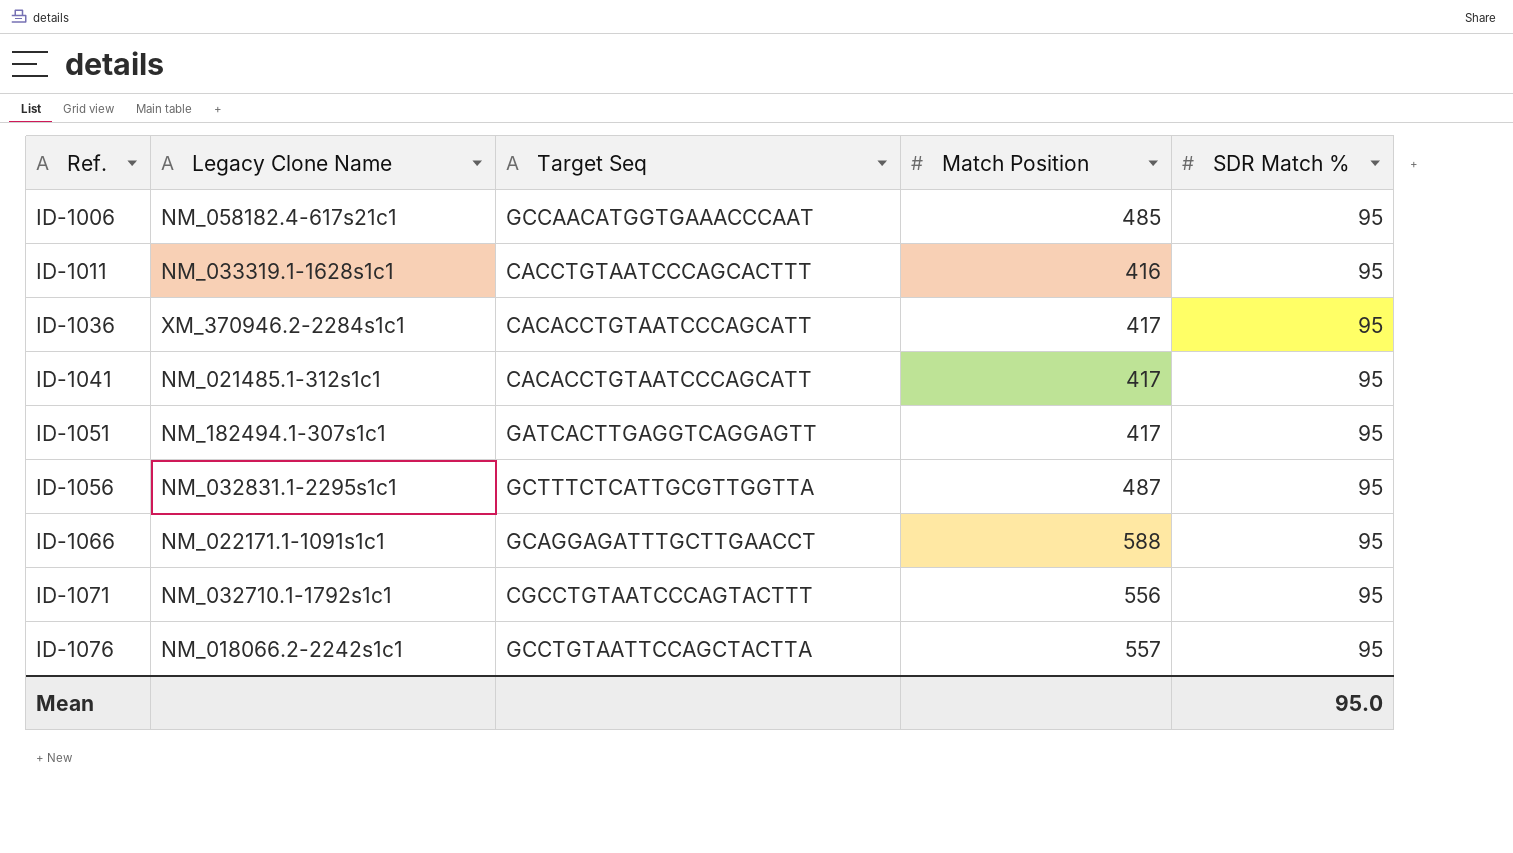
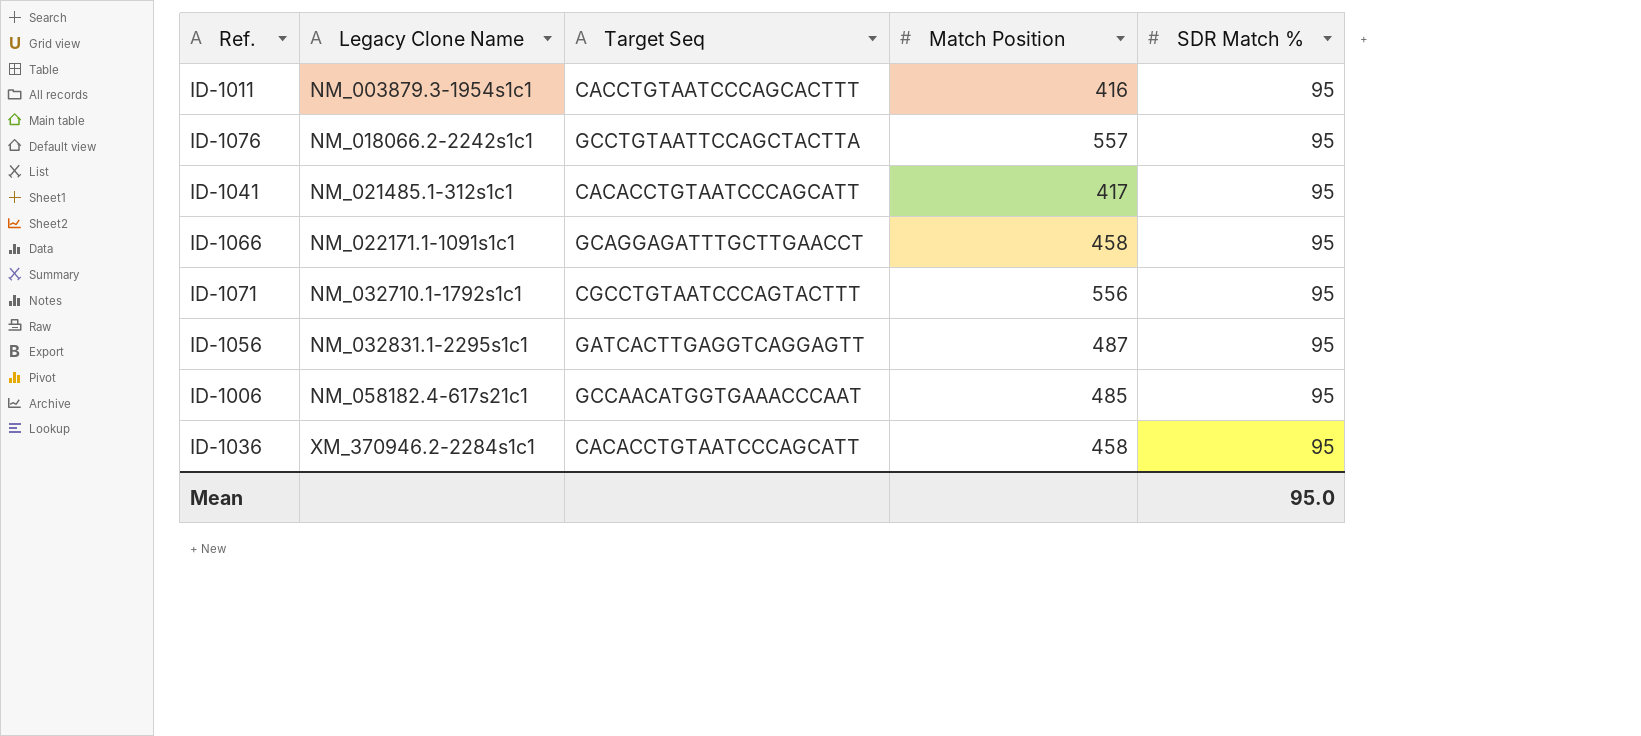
row order: Ref. ascending -> Legacy Clone Name ascending
row ID-1051: NM_182494.1-307s1c1 | GATCACTTGAGGTCAGGAGTT | 417 | 95 -> none
ID-1011 | Legacy Clone Name: NM_033319.1-1628s1c1 -> NM_003879.3-1954s1c1
ID-1066 | Match Position: 588 -> 458
ID-1056 | Target Seq: GCTTTCTCATTGCGTTGGTTA -> GATCACTTGAGGTCAGGAGTT
ID-1036 | Match Position: 417 -> 458

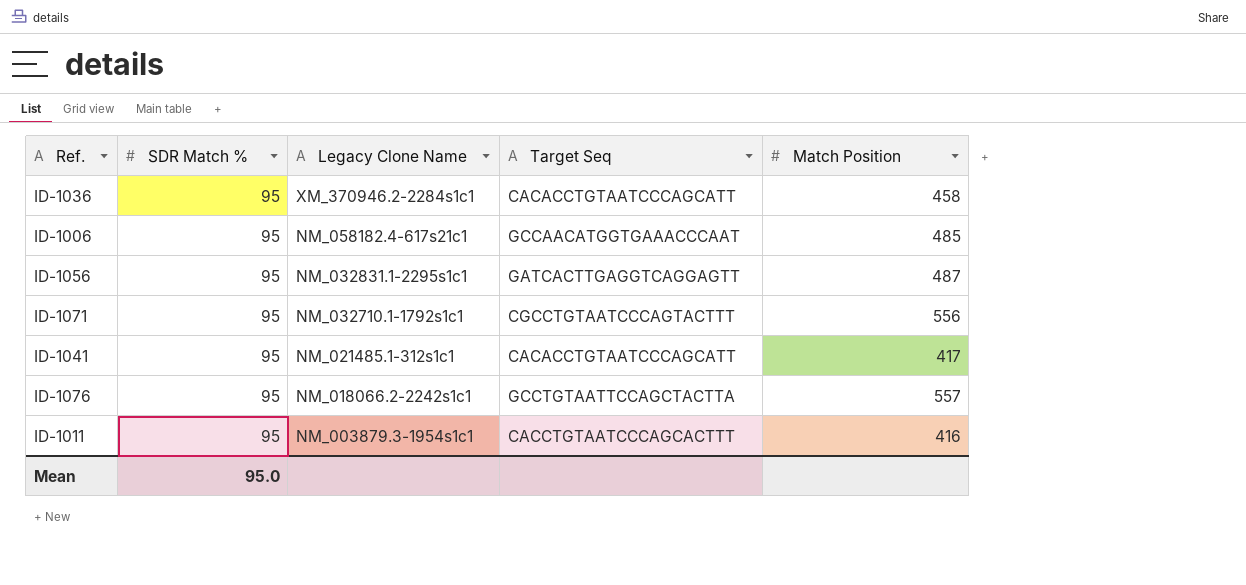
row order: Legacy Clone Name ascending -> Legacy Clone Name descending
column SDR Match % | position: 5 -> 2
row ID-1066: NM_022171.1-1091s1c1 | GCAGGAGATTTGCTTGAACCT | 458 | 95 -> none

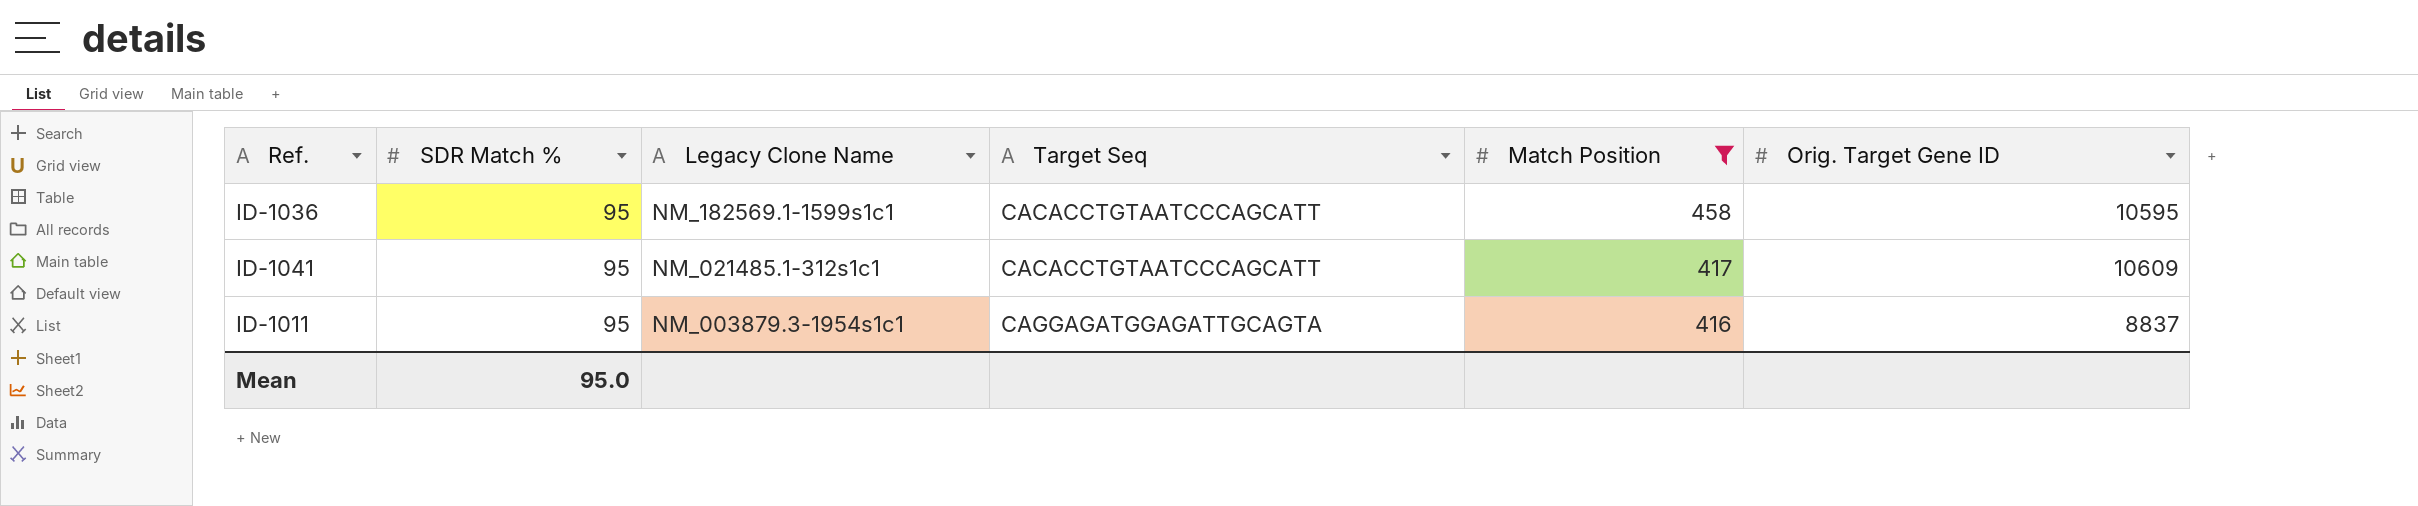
filter: none -> Match Position <= 458
column Orig. Target Gene ID | position: none -> 6
ID-1036 | Legacy Clone Name: XM_370946.2-2284s1c1 -> NM_182569.1-1599s1c1
ID-1011 | Target Seq: CACCTGTAATCCCAGCACTTT -> CAGGAGATGGAGATTGCAGTA

